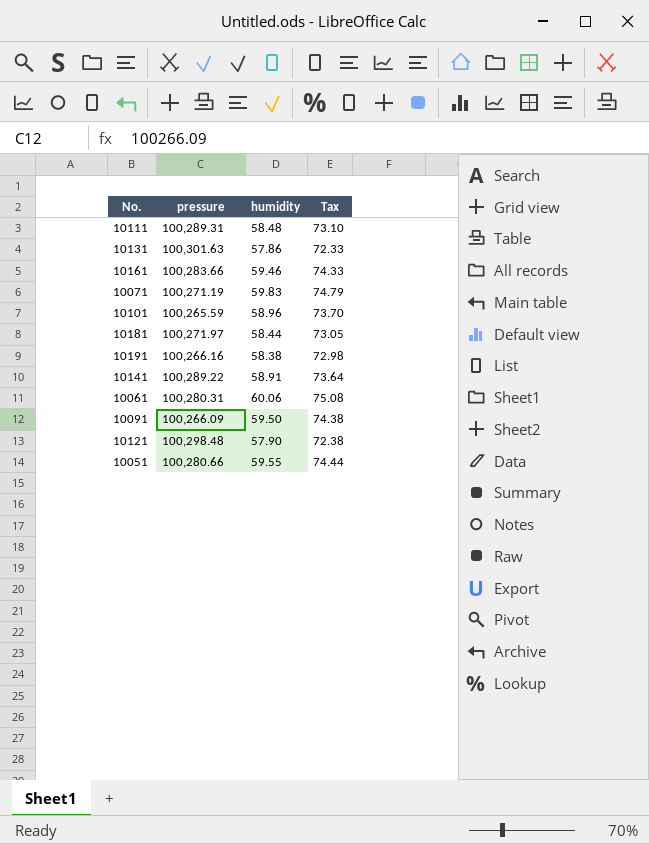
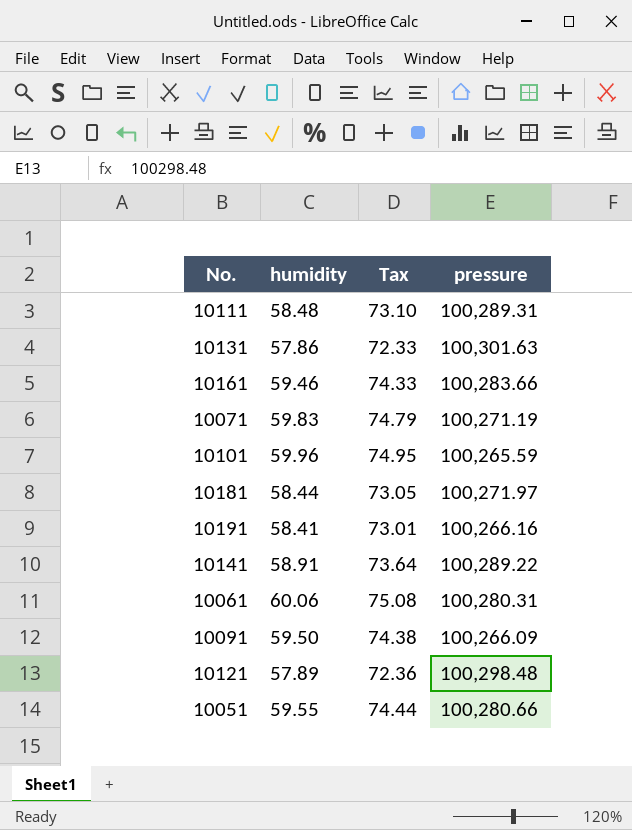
column pressure | position: 2 -> 4
10101 | humidity: 58.96 -> 59.96
10101 | Tax: 73.70 -> 74.95
10191 | humidity: 58.38 -> 58.41
10191 | Tax: 72.98 -> 73.01
10121 | humidity: 57.90 -> 57.89
10121 | Tax: 72.38 -> 72.36

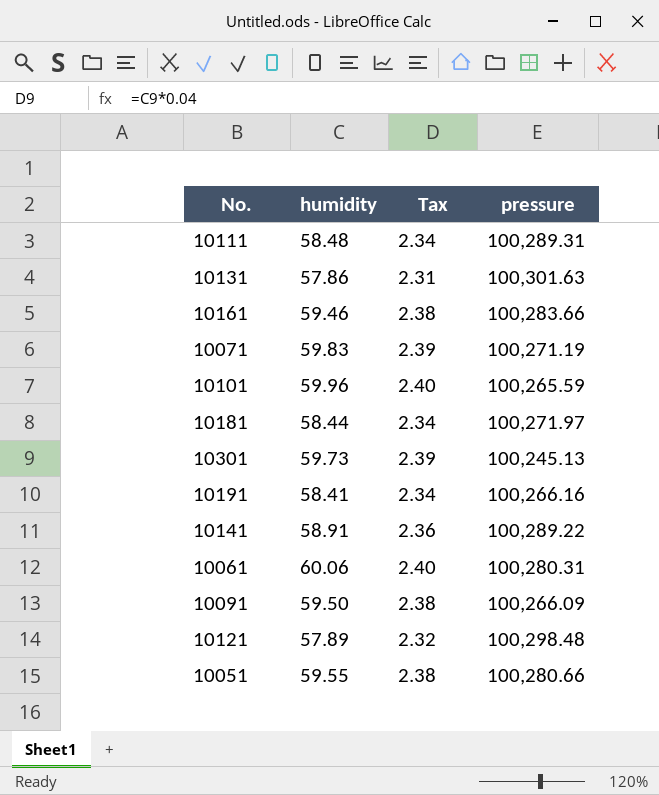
column Tax | formula: [humidity] * 1.25 -> [humidity] * 0.04
row 10301: none -> 59.73 | 2.39 | 100,245.13

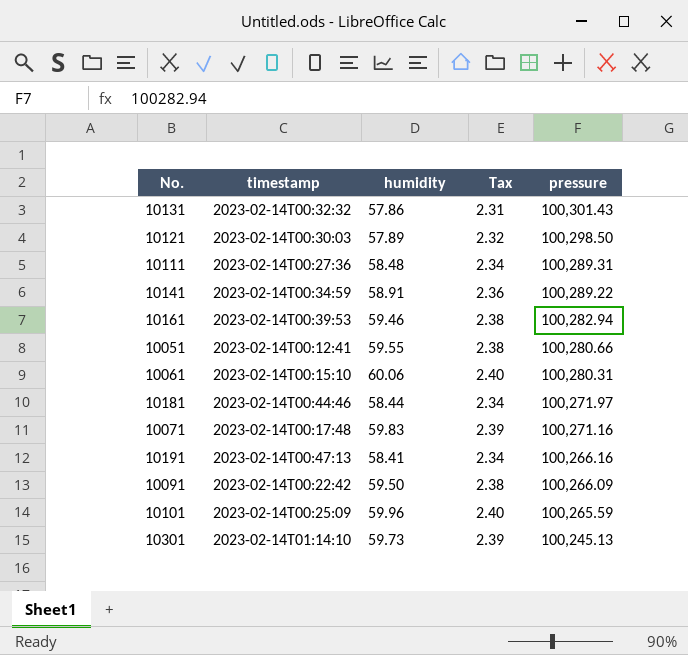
row order: none -> pressure descending
column timestamp | position: none -> 2
10131 | pressure: 100,301.63 -> 100,301.43
10121 | pressure: 100,298.48 -> 100,298.50
10161 | pressure: 100,283.66 -> 100,282.94
10071 | pressure: 100,271.19 -> 100,271.16

